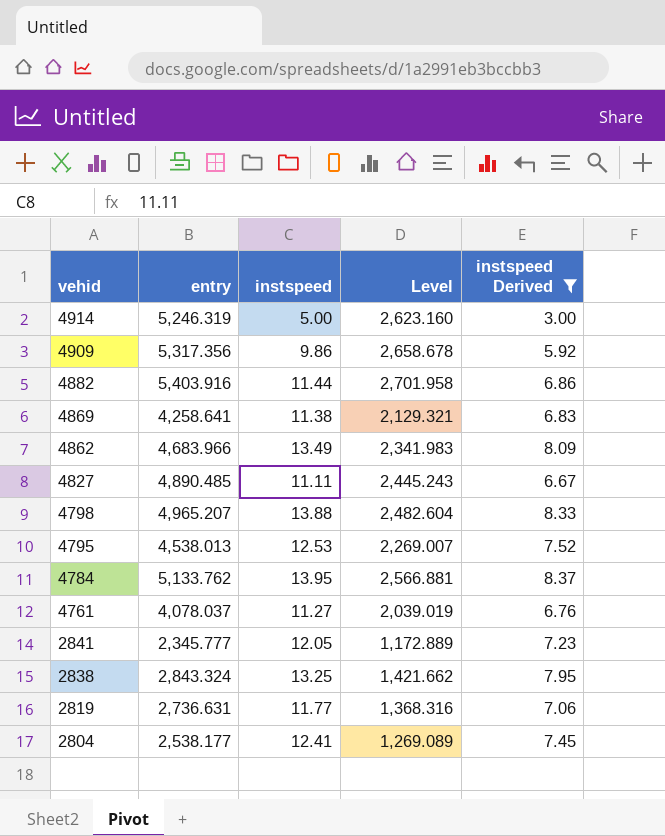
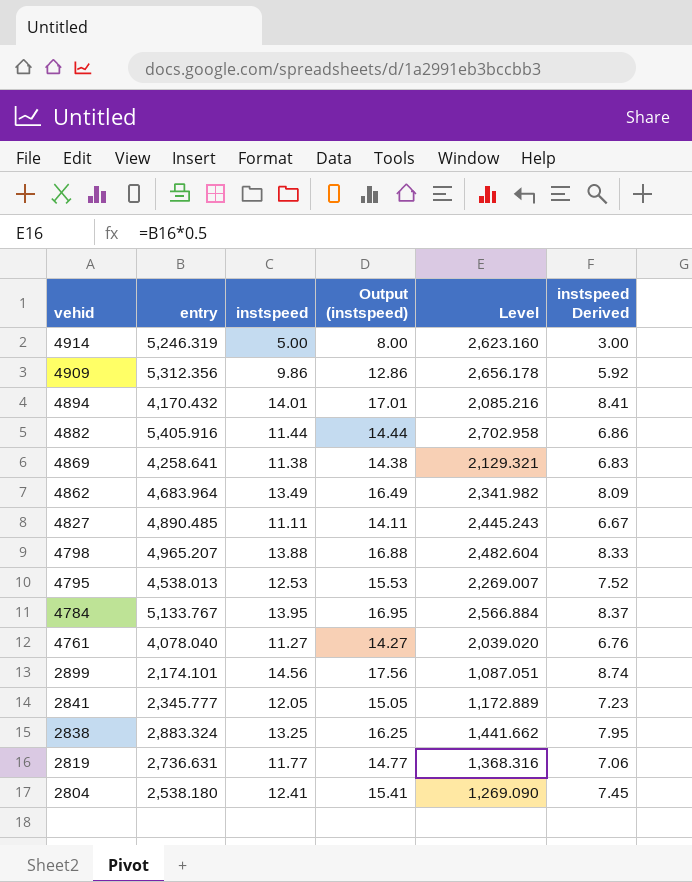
filter: instspeed Derived <= 8.37 -> none
column Output (instspeed) | formula: none -> [instspeed] + 3
4909 | entry: 5,317.356 -> 5,312.356
4909 | Level: 2,658.678 -> 2,656.178
4882 | entry: 5,403.916 -> 5,405.916
4882 | Level: 2,701.958 -> 2,702.958
4862 | entry: 4,683.966 -> 4,683.964
4862 | Level: 2,341.983 -> 2,341.982
4784 | entry: 5,133.762 -> 5,133.767
4784 | Level: 2,566.881 -> 2,566.884
4761 | entry: 4,078.037 -> 4,078.040
4761 | Level: 2,039.019 -> 2,039.020
2838 | entry: 2,843.324 -> 2,883.324
2838 | Level: 1,421.662 -> 1,441.662
2804 | entry: 2,538.177 -> 2,538.180
2804 | Level: 1,269.089 -> 1,269.090

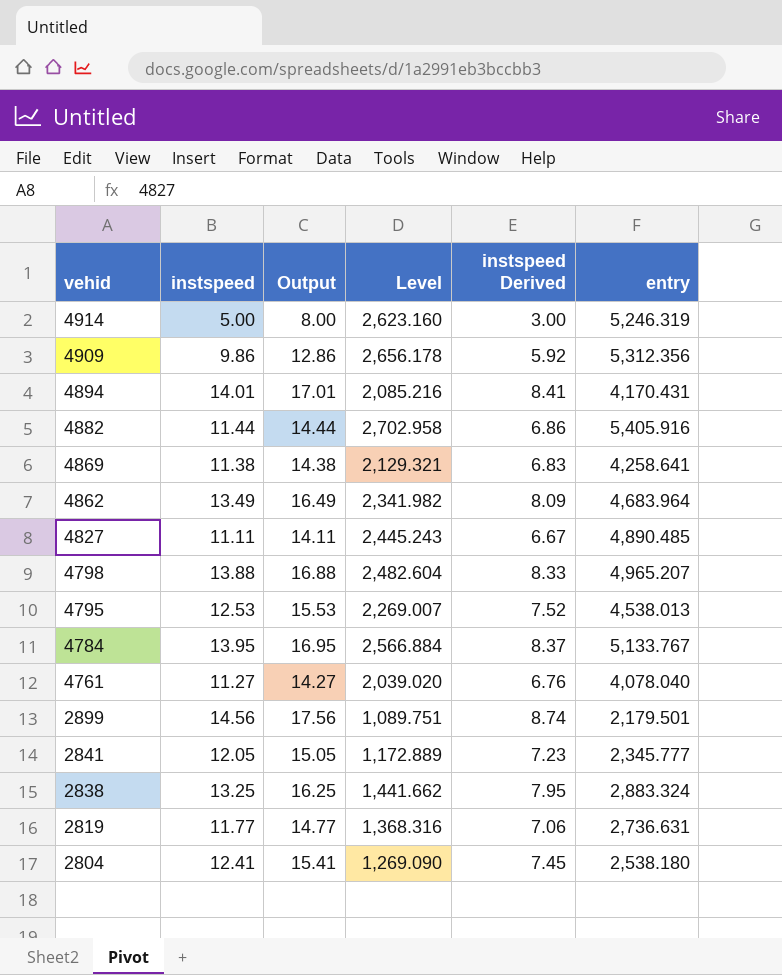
column name: Output (instspeed) -> Output
column entry | position: 2 -> 6
4894 | entry: 4,170.432 -> 4,170.431
2899 | Level: 1,087.051 -> 1,089.751
2899 | entry: 2,174.101 -> 2,179.501

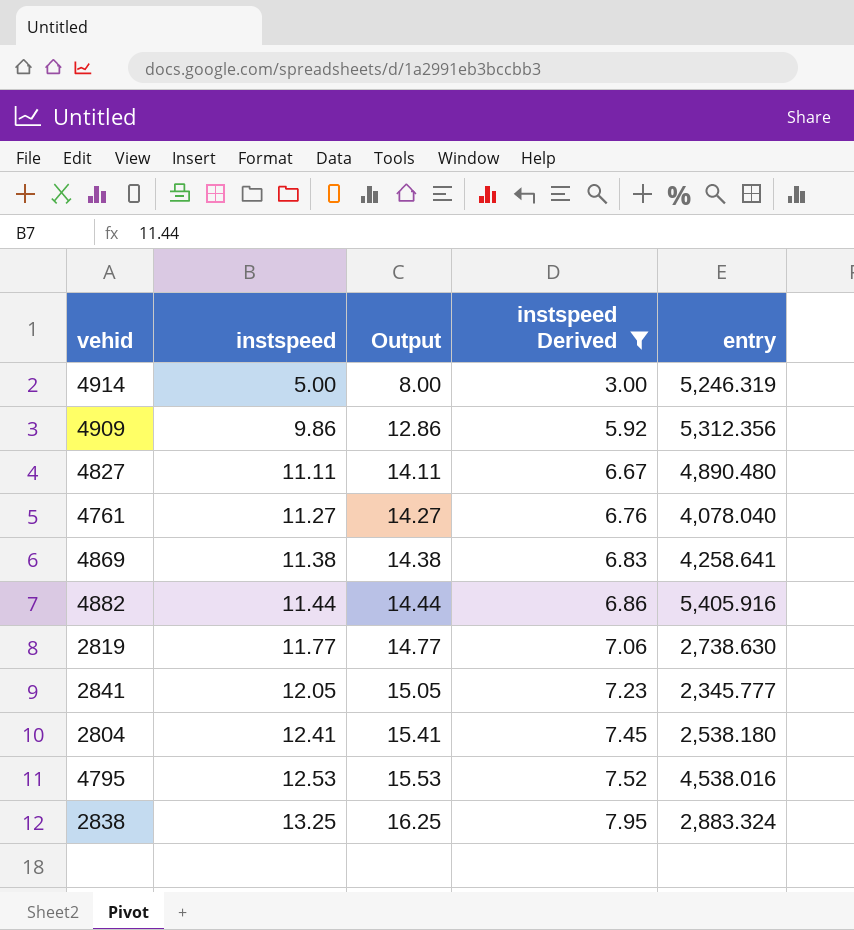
filter: none -> instspeed Derived <= 7.95
row order: vehid descending -> instspeed ascending
column Level | formula: [entry] * 0.5 -> none
4827 | entry: 4,890.485 -> 4,890.480
2819 | entry: 2,736.631 -> 2,738.630
4795 | entry: 4,538.013 -> 4,538.016

